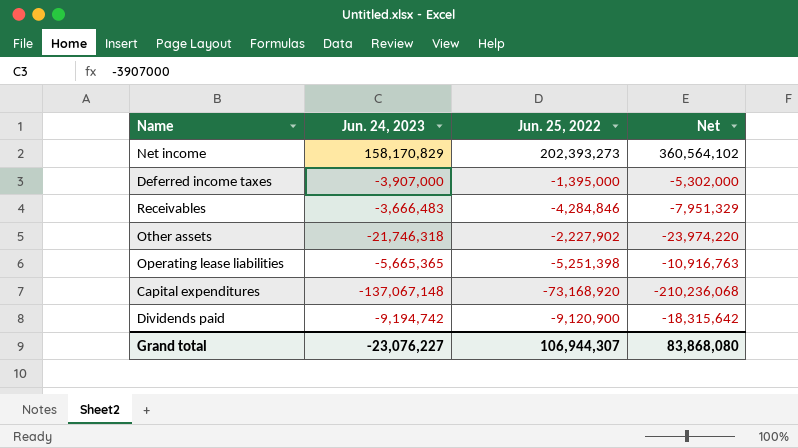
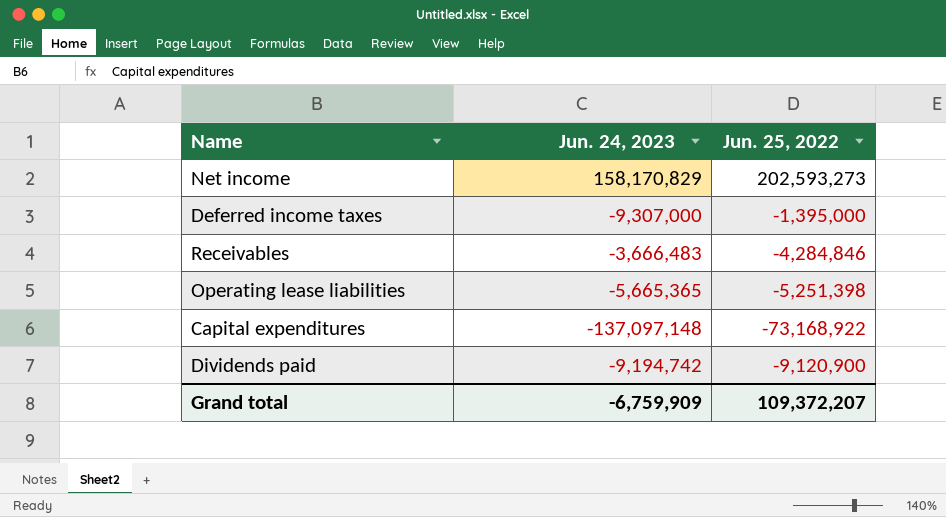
column Net | formula: [Jun. 24, 2023] + [Jun. 25, 2022] -> none
row Other assets: -21,746,318 | -2,227,902 | -23,974,220 -> none
Net income | Jun. 25, 2022: 202,393,273 -> 202,593,273
Deferred income taxes | Jun. 24, 2023: -3,907,000 -> -9,307,000
Capital expenditures | Jun. 24, 2023: -137,067,148 -> -137,097,148
Capital expenditures | Jun. 25, 2022: -73,168,920 -> -73,168,922
Grand total | Jun. 24, 2023: -23,076,227 -> -6,759,909
Grand total | Jun. 25, 2022: 106,944,307 -> 109,372,207

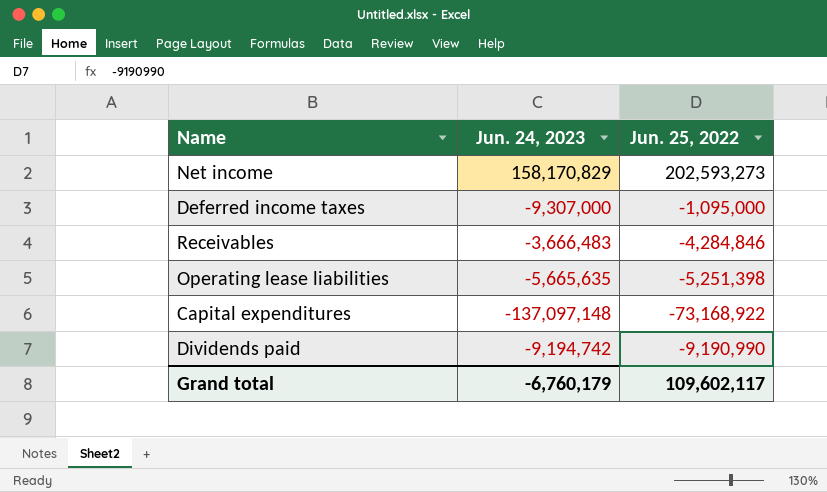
Deferred income taxes | Jun. 25, 2022: -1,395,000 -> -1,095,000
Operating lease liabilities | Jun. 24, 2023: -5,665,365 -> -5,665,635
Dividends paid | Jun. 25, 2022: -9,120,900 -> -9,190,990
Grand total | Jun. 24, 2023: -6,759,909 -> -6,760,179
Grand total | Jun. 25, 2022: 109,372,207 -> 109,602,117

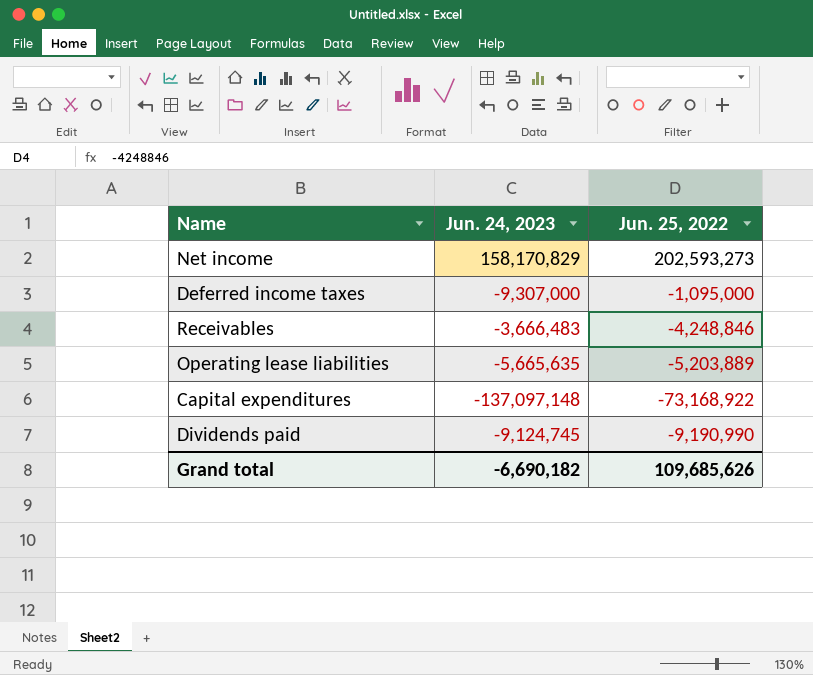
Receivables | Jun. 25, 2022: -4,284,846 -> -4,248,846
Operating lease liabilities | Jun. 25, 2022: -5,251,398 -> -5,203,889
Dividends paid | Jun. 24, 2023: -9,194,742 -> -9,124,745
Grand total | Jun. 24, 2023: -6,760,179 -> -6,690,182
Grand total | Jun. 25, 2022: 109,602,117 -> 109,685,626

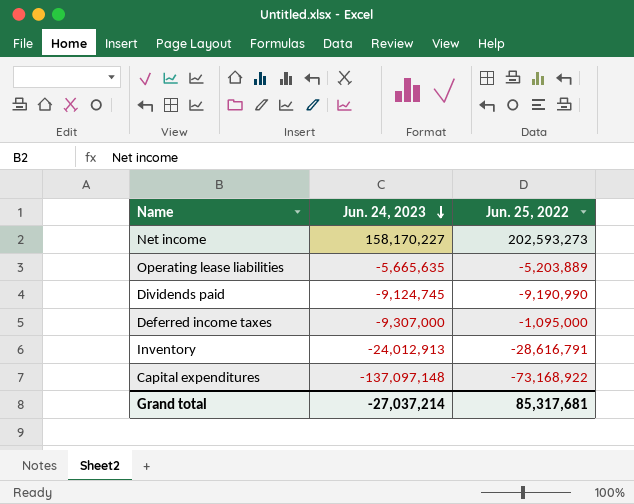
row order: none -> Jun. 24, 2023 descending
row Receivables: -3,666,483 | -4,248,846 -> none
Net income | Jun. 24, 2023: 158,170,829 -> 158,170,227
row Inventory: none -> -24,012,913 | -28,616,791
Grand total | Jun. 24, 2023: -6,690,182 -> -27,037,214
Grand total | Jun. 25, 2022: 109,685,626 -> 85,317,681

